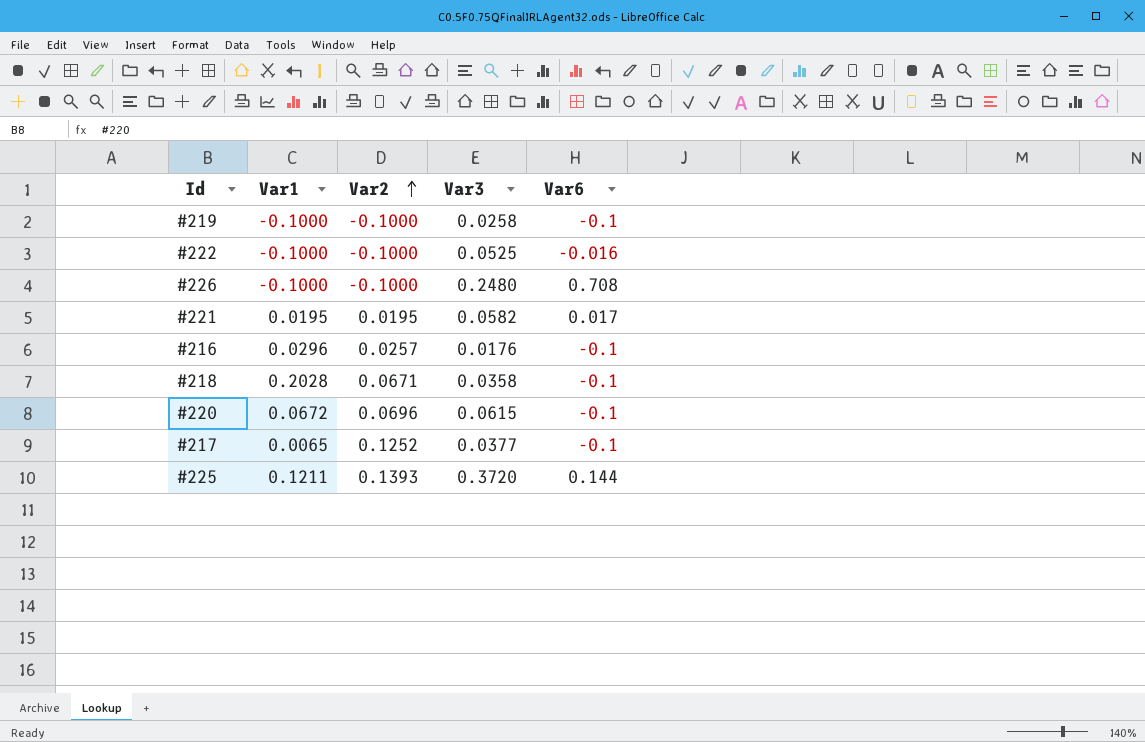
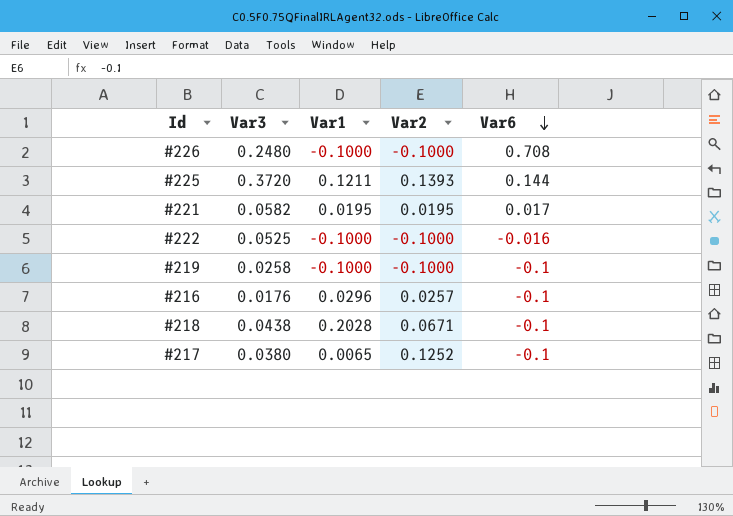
row order: Var2 ascending -> Var6 descending
column Var3 | position: 4 -> 2
row #220: 0.0672 | 0.0696 | 0.0615 | -0.1 -> none
#218 | Var3: 0.0358 -> 0.0438
#217 | Var3: 0.0377 -> 0.0380

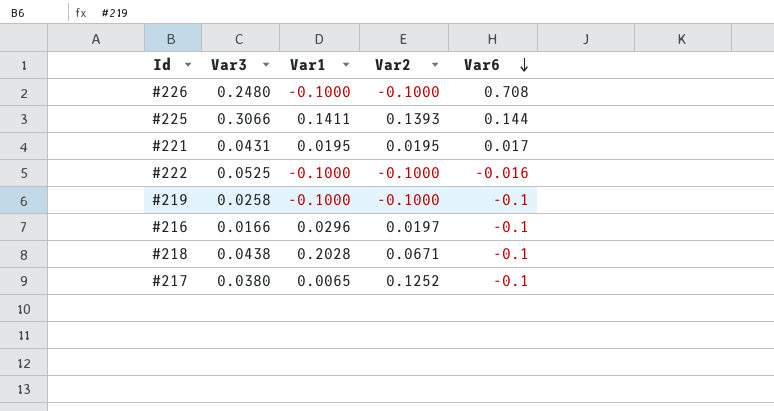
#225 | Var3: 0.3720 -> 0.3066
#225 | Var1: 0.1211 -> 0.1411
#221 | Var3: 0.0582 -> 0.0431
#216 | Var3: 0.0176 -> 0.0166
#216 | Var2: 0.0257 -> 0.0197

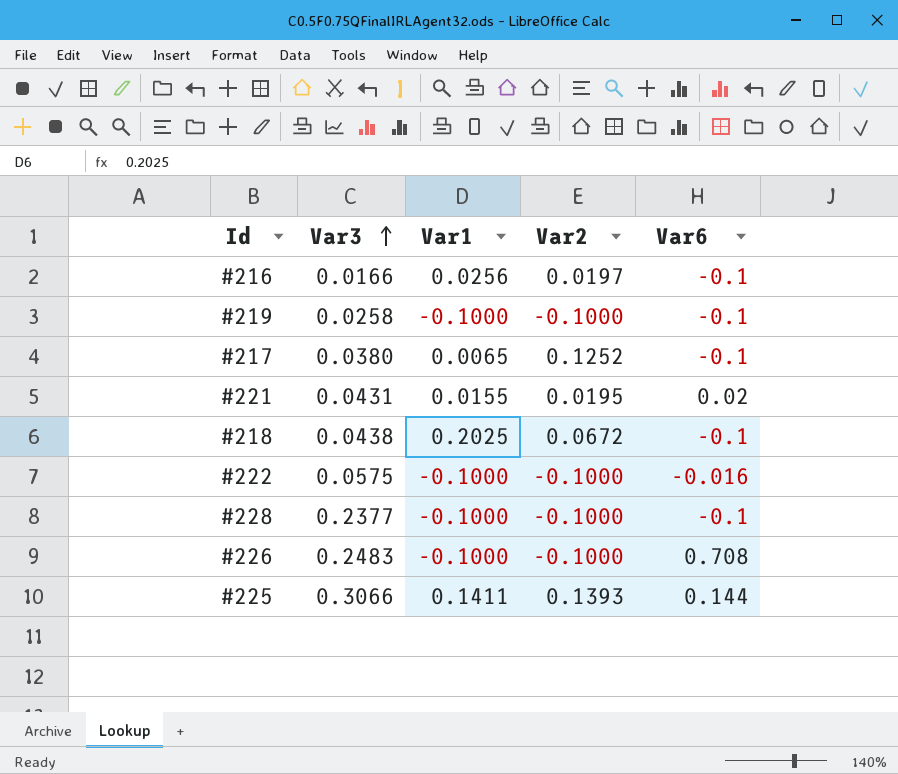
row order: Var6 descending -> Var3 ascending
#216 | Var1: 0.0296 -> 0.0256
#221 | Var1: 0.0195 -> 0.0155
#221 | Var6: 0.017 -> 0.02
#218 | Var1: 0.2028 -> 0.2025
#218 | Var2: 0.0671 -> 0.0672
#222 | Var3: 0.0525 -> 0.0575
row #228: none -> 0.2377 | -0.1000 | -0.1000 | -0.1
#226 | Var3: 0.2480 -> 0.2483

